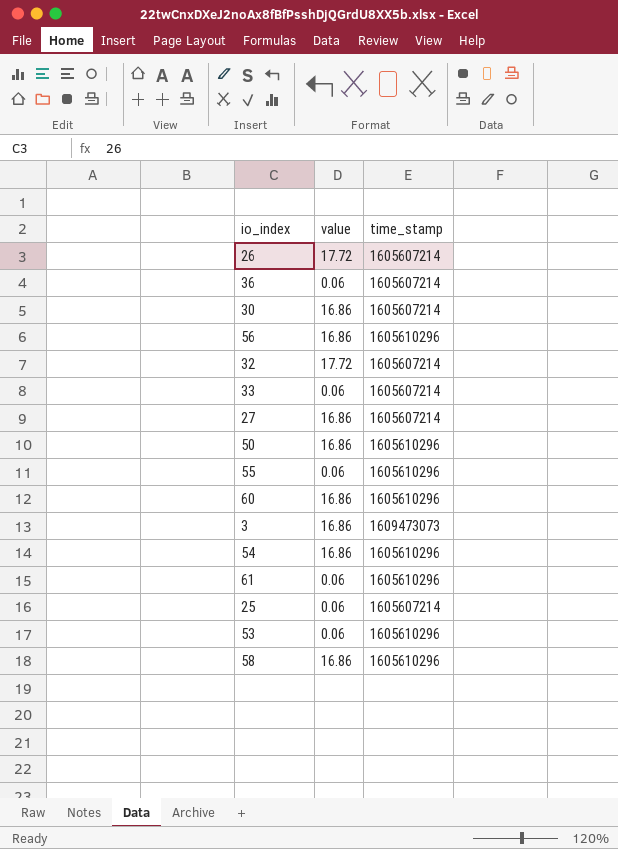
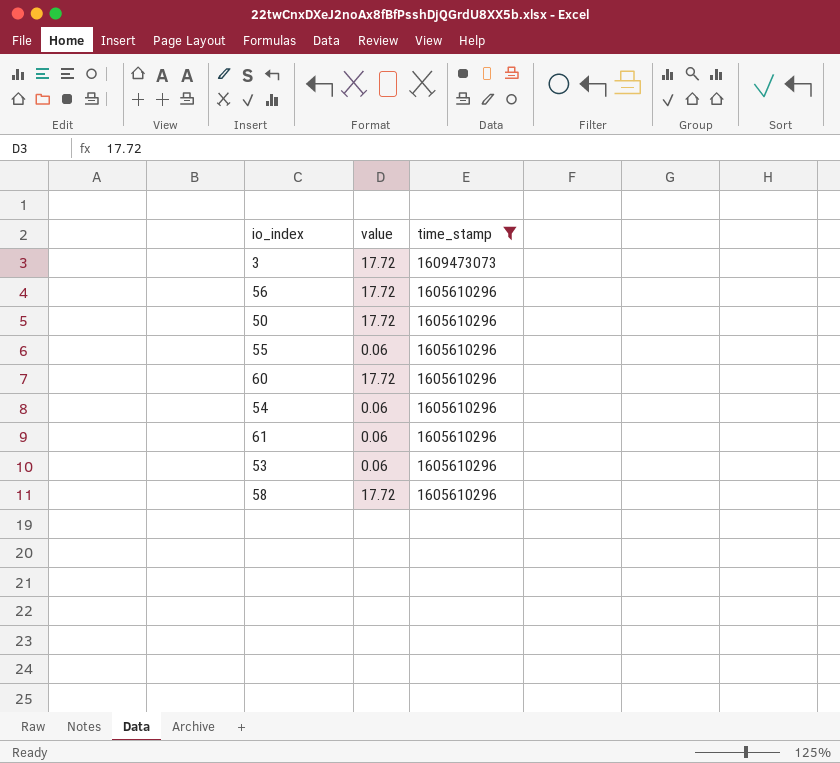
filter: none -> time_stamp != 1605607214
row order: none -> time_stamp descending
3 | value: 16.86 -> 17.72
56 | value: 16.86 -> 17.72
50 | value: 16.86 -> 17.72
60 | value: 16.86 -> 17.72
54 | value: 16.86 -> 0.06
58 | value: 16.86 -> 17.72

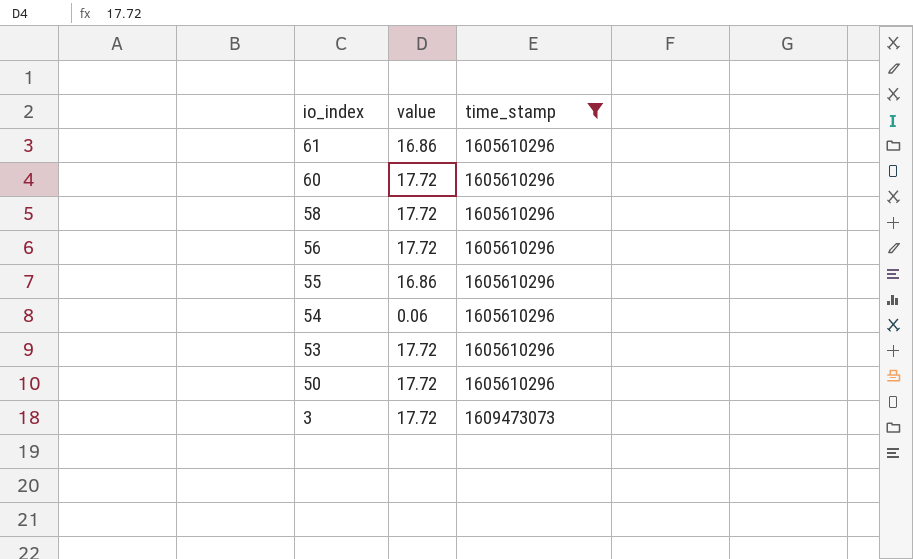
row order: time_stamp descending -> io_index descending
61 | value: 0.06 -> 16.86
55 | value: 0.06 -> 16.86
53 | value: 0.06 -> 17.72

